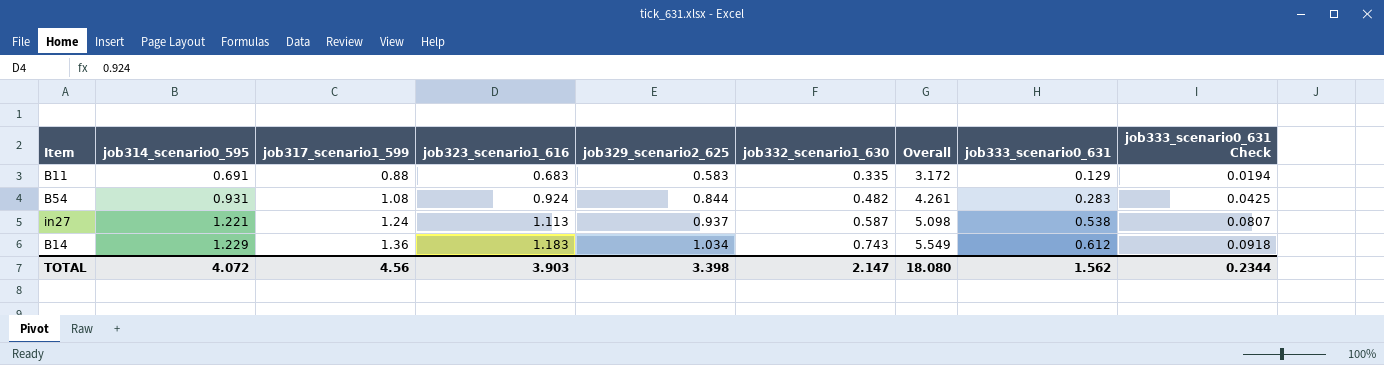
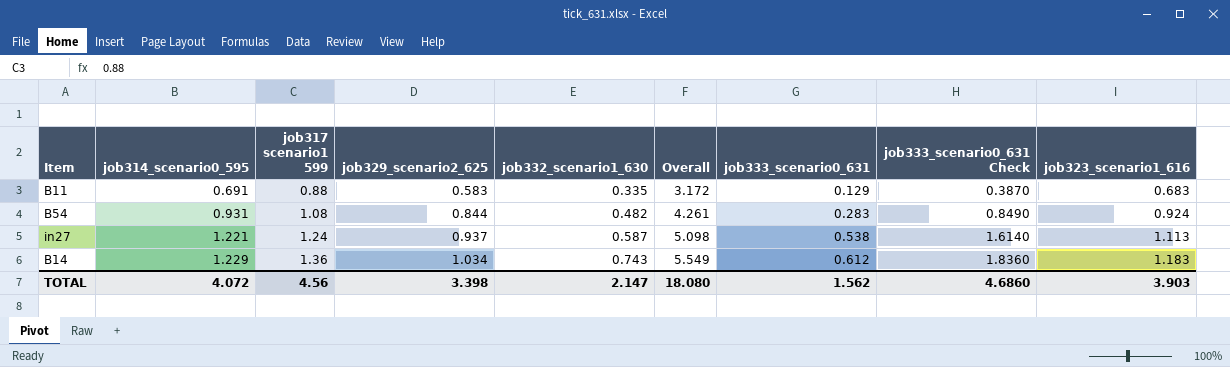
column name: job317_scenario1_599 -> job317 scenario1 599
column job333_scenario0_631 Check | formula: [job333_scenario0_631] * 0.15 -> [job333_scenario0_631] * 3
column job323_scenario1_616 | position: 4 -> 9
TOTAL | job333_scenario0_631 Check: 0.2344 -> 4.6860

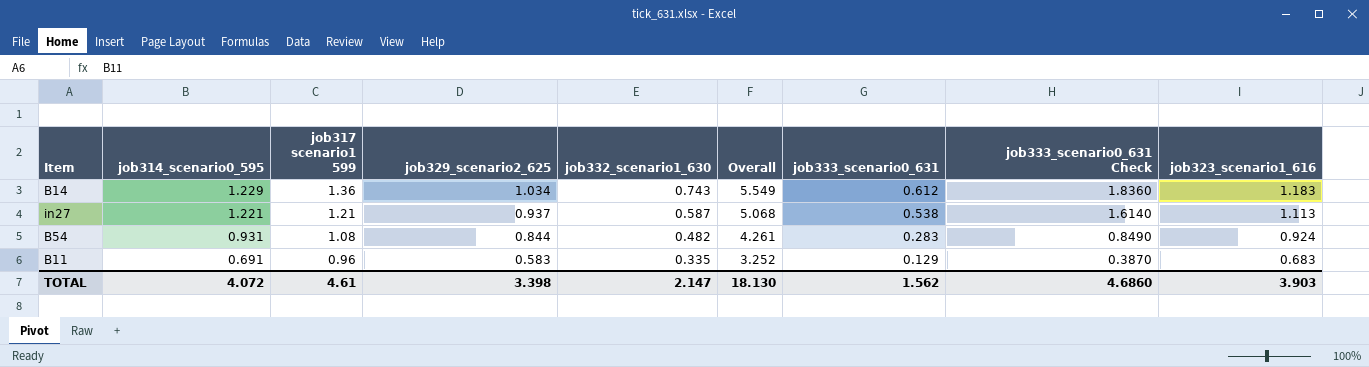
row order: job314_scenario0_595 ascending -> job314_scenario0_595 descending
in27 | job317 scenario1 599: 1.24 -> 1.21
in27 | Overall: 5.098 -> 5.068
B11 | job317 scenario1 599: 0.88 -> 0.96
B11 | Overall: 3.172 -> 3.252
TOTAL | job317 scenario1 599: 4.56 -> 4.61
TOTAL | Overall: 18.080 -> 18.130

